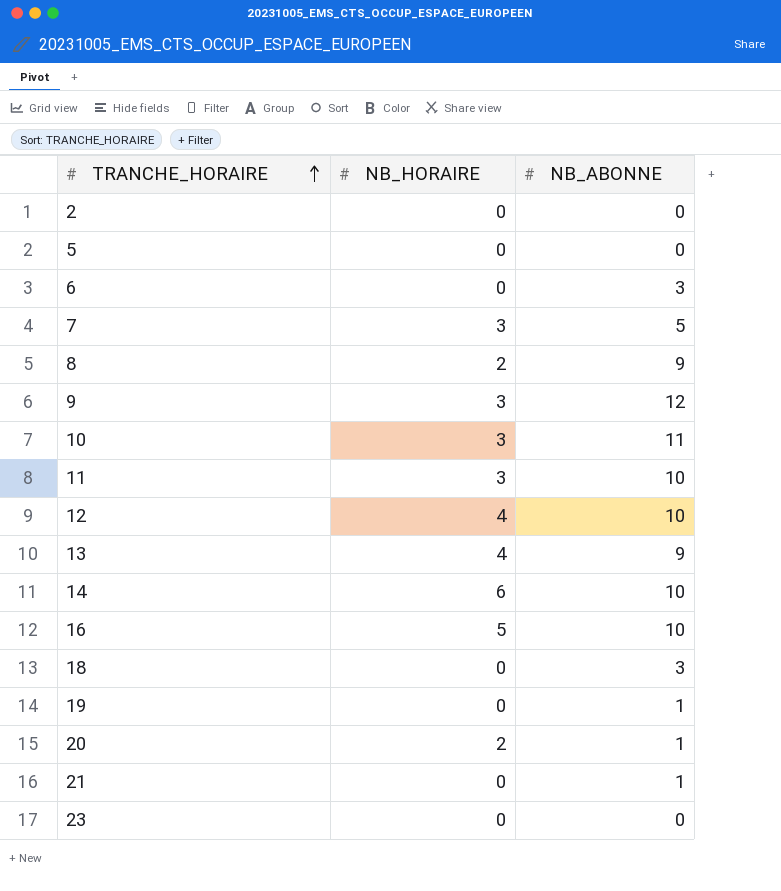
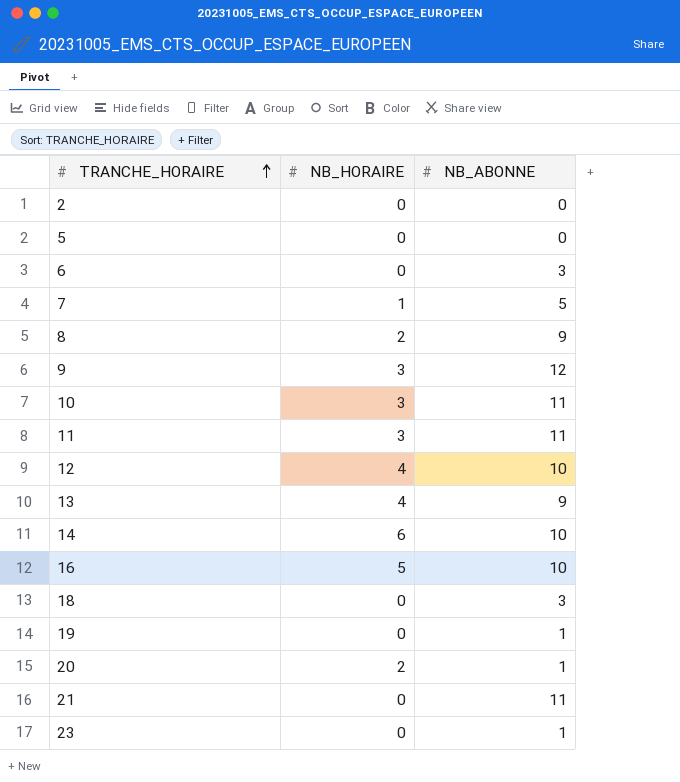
7 | NB_HORAIRE: 3 -> 1
11 | NB_ABONNE: 10 -> 11
21 | NB_ABONNE: 1 -> 11
23 | NB_ABONNE: 0 -> 1

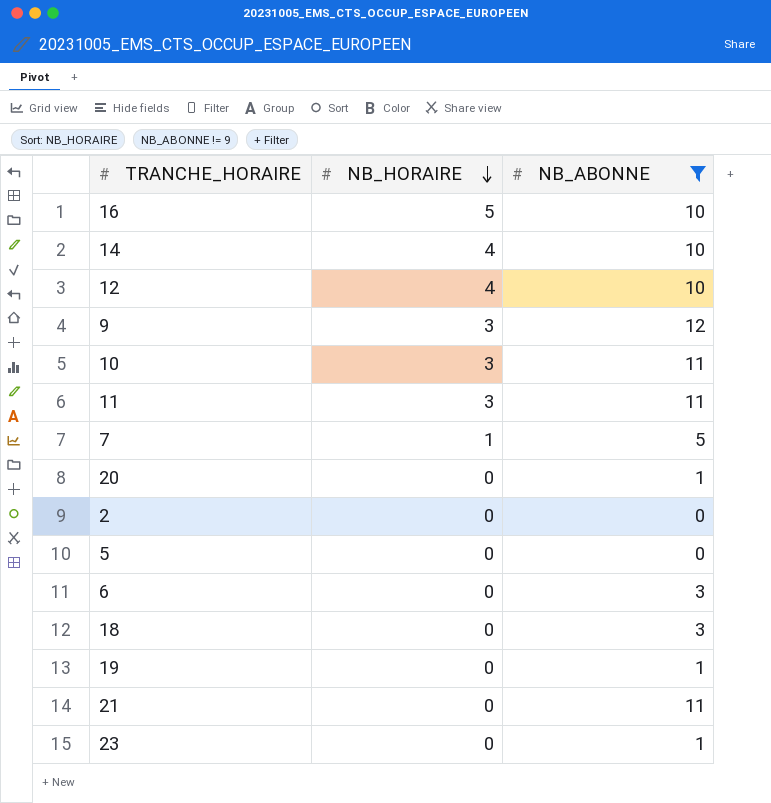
filter: none -> NB_ABONNE != 9
row order: TRANCHE_HORAIRE ascending -> NB_HORAIRE descending
14 | NB_HORAIRE: 6 -> 4
20 | NB_HORAIRE: 2 -> 0

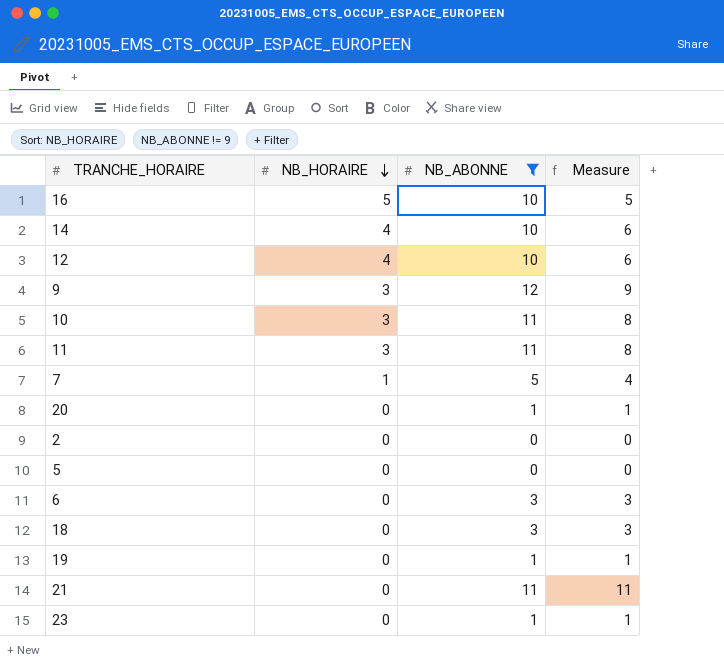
column Measure | formula: none -> [NB_ABONNE] - [NB_HORAIRE]

